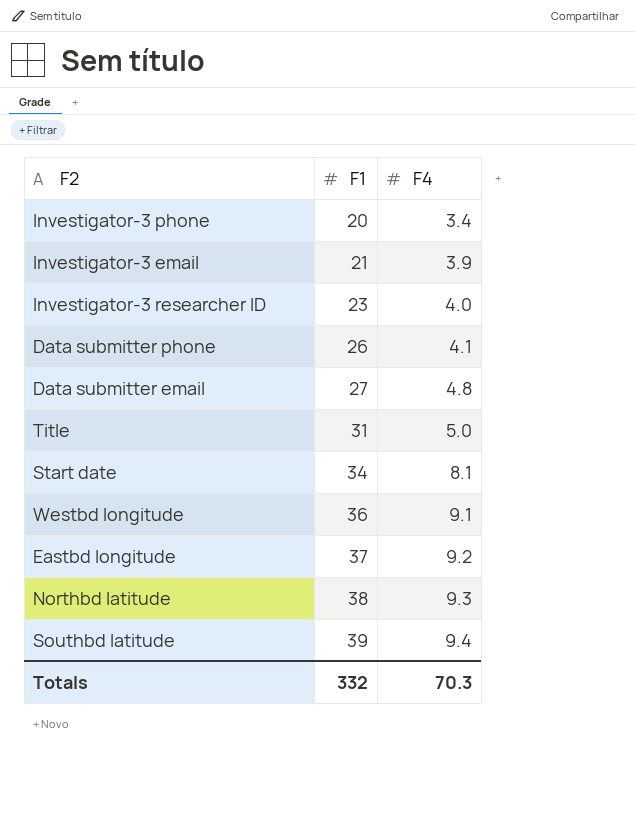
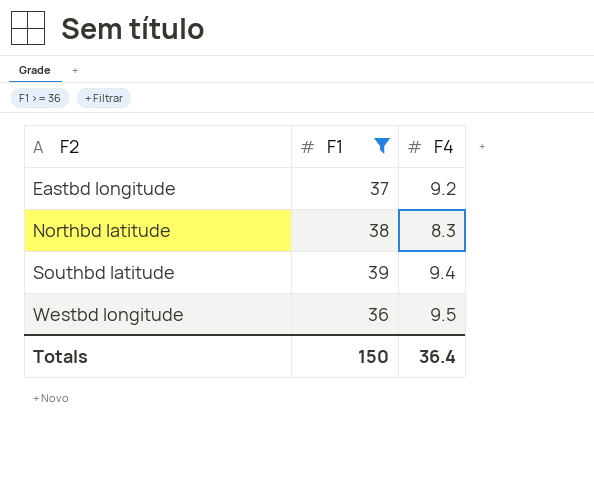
filter: none -> F1 >= 36
row order: F1 ascending -> F2 ascending
Northbd latitude | F4: 9.3 -> 8.3
Westbd longitude | F4: 9.1 -> 9.5
Totals | F1: 332 -> 150
Totals | F4: 70.3 -> 36.4

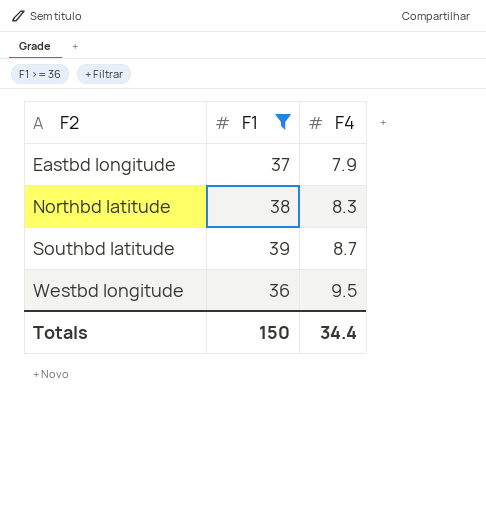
Eastbd longitude | F4: 9.2 -> 7.9
Southbd latitude | F4: 9.4 -> 8.7
Totals | F4: 36.4 -> 34.4

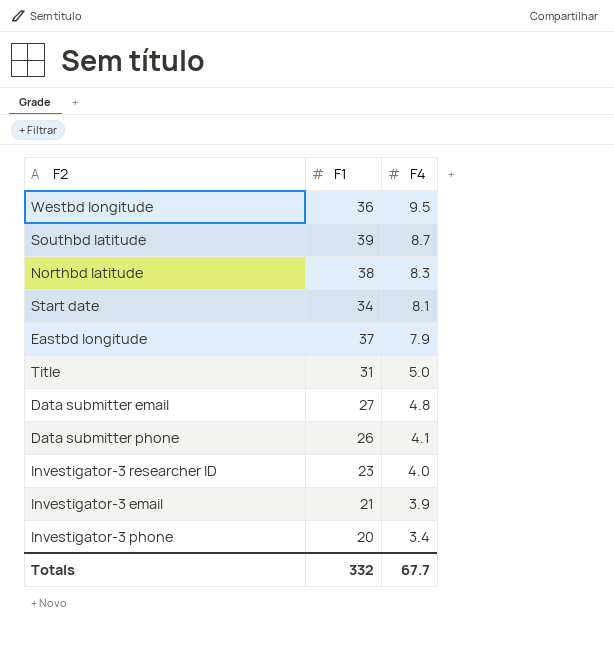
filter: F1 >= 36 -> none
row order: F2 ascending -> F4 descending
Totals | F1: 150 -> 332
Totals | F4: 34.4 -> 67.7

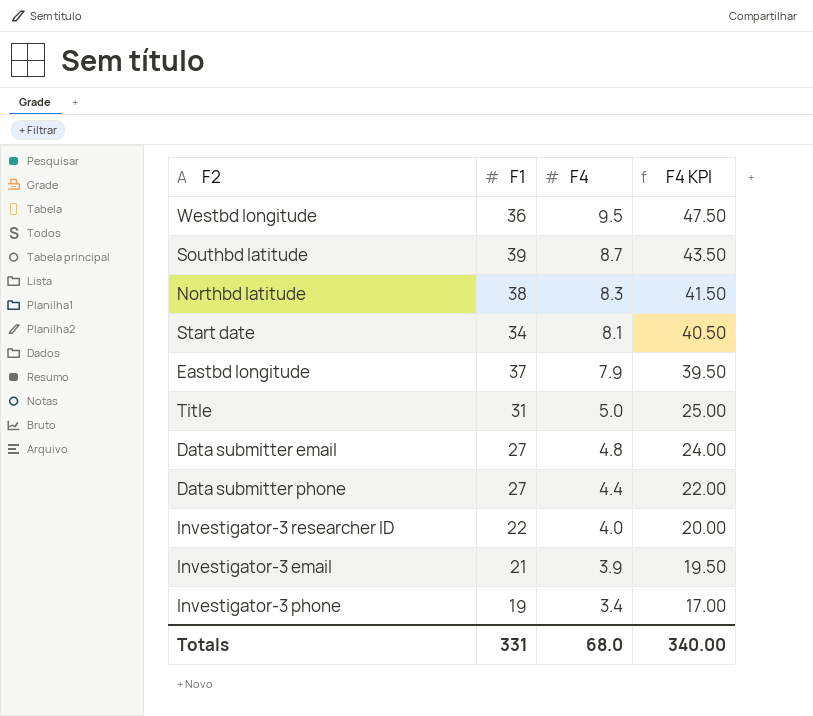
column F4 KPI | formula: none -> [F4] * 5
Data submitter phone | F1: 26 -> 27
Data submitter phone | F4: 4.1 -> 4.4
Investigator-3 researcher ID | F1: 23 -> 22
Investigator-3 phone | F1: 20 -> 19
Totals | F1: 332 -> 331
Totals | F4: 67.7 -> 68.0

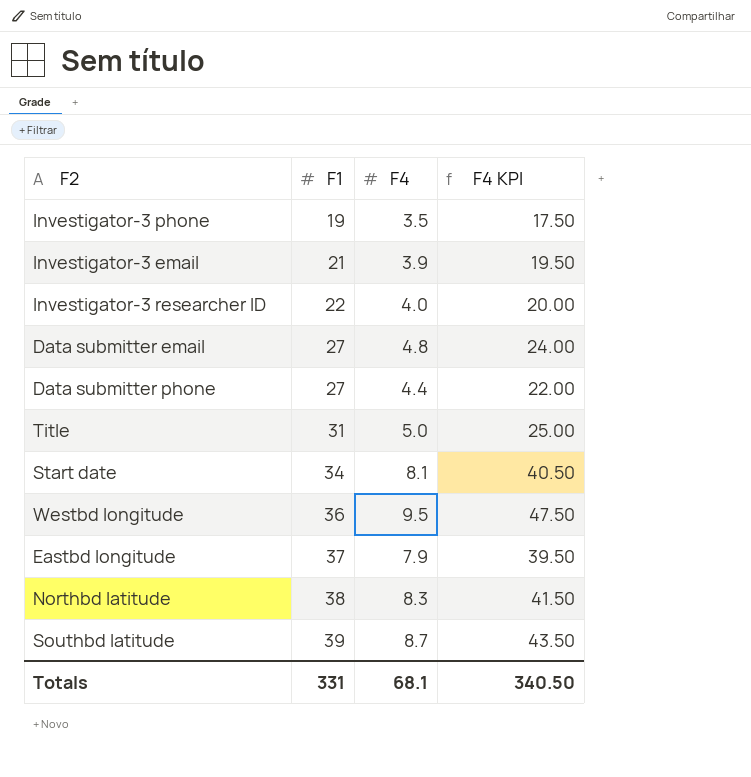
row order: F4 descending -> F1 ascending
Investigator-3 phone | F4: 3.4 -> 3.5
Investigator-3 phone | F4 KPI: 17.00 -> 17.50
Totals | F4: 68.0 -> 68.1
Totals | F4 KPI: 340.00 -> 340.50

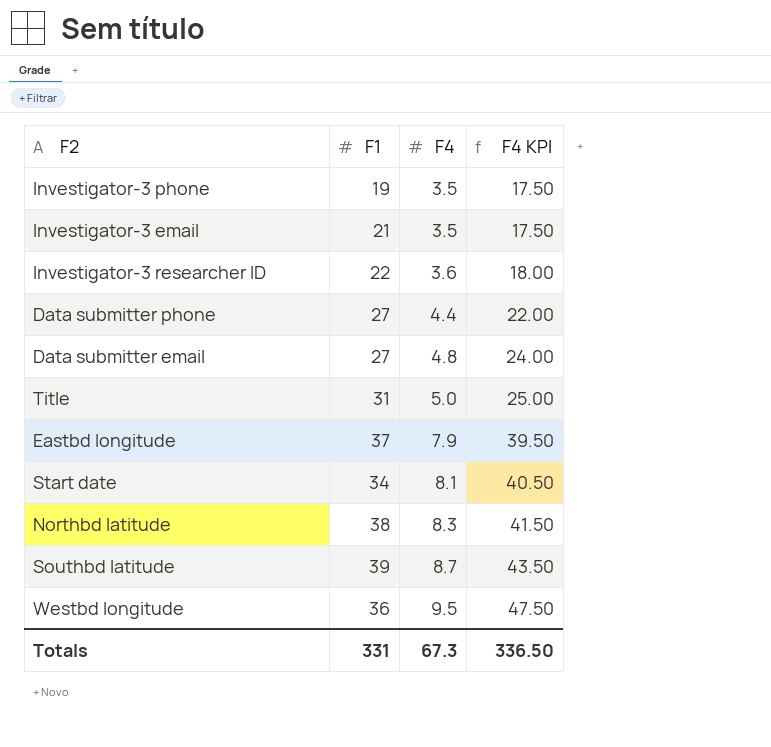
row order: F1 ascending -> F4 ascending
Investigator-3 email | F4: 3.9 -> 3.5
Investigator-3 email | F4 KPI: 19.50 -> 17.50
Investigator-3 researcher ID | F4: 4.0 -> 3.6
Investigator-3 researcher ID | F4 KPI: 20.00 -> 18.00
Totals | F4: 68.1 -> 67.3
Totals | F4 KPI: 340.50 -> 336.50

